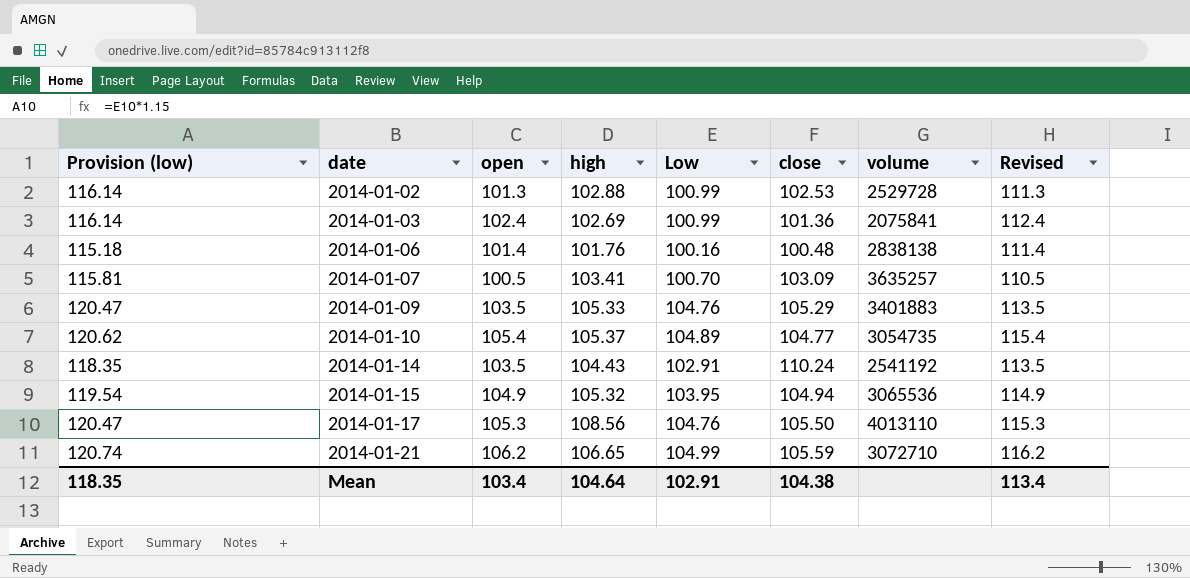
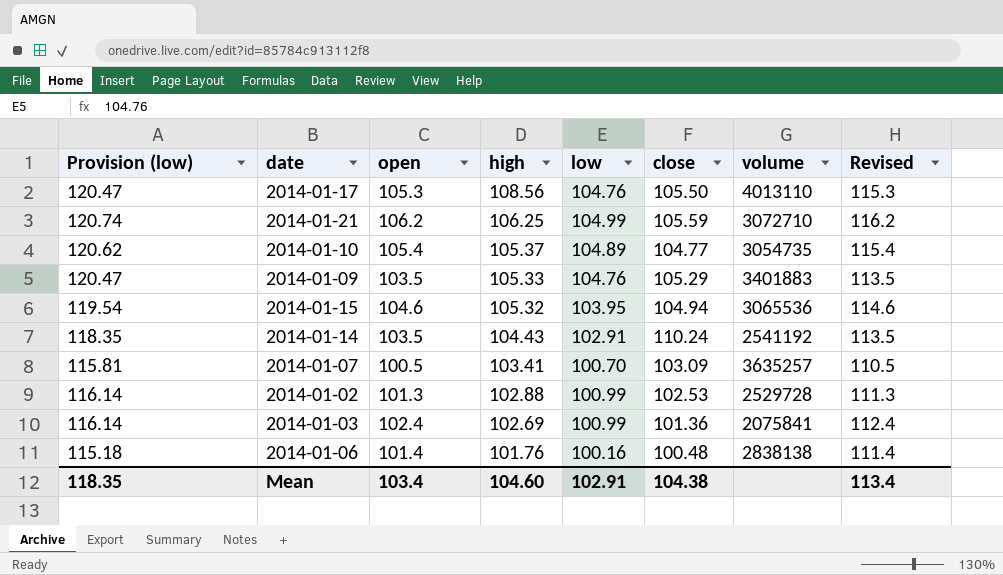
row order: date ascending -> high descending
column name: Low -> low
2014-01-21 | high: 106.65 -> 106.25
2014-01-15 | open: 104.9 -> 104.6
2014-01-15 | Revised: 114.9 -> 114.6
Mean | high: 104.64 -> 104.60

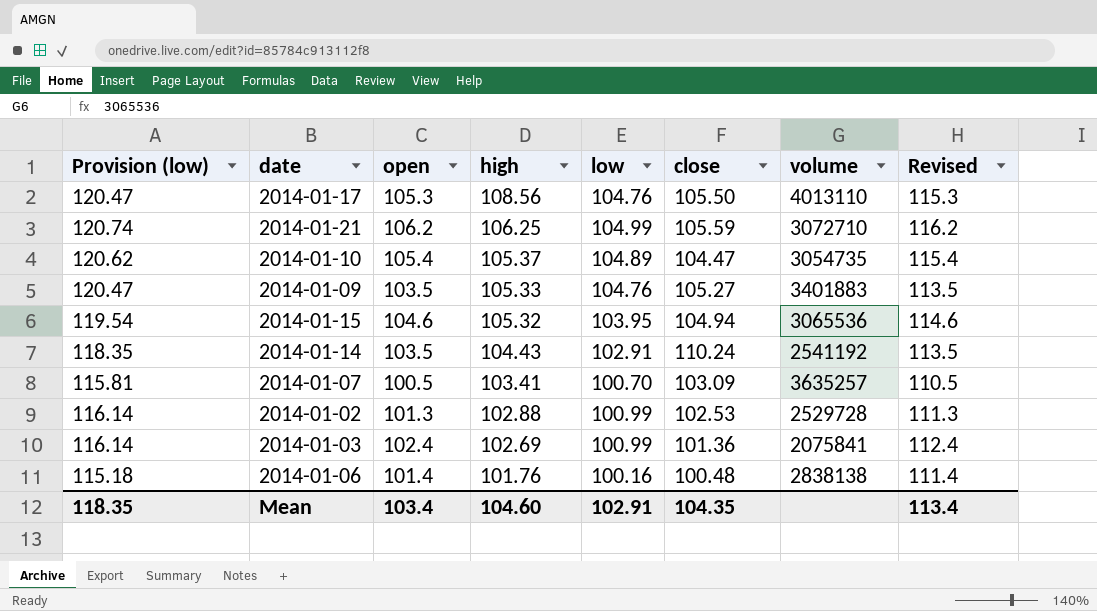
2014-01-10 | close: 104.77 -> 104.47
2014-01-09 | close: 105.29 -> 105.27
Mean | close: 104.38 -> 104.35

